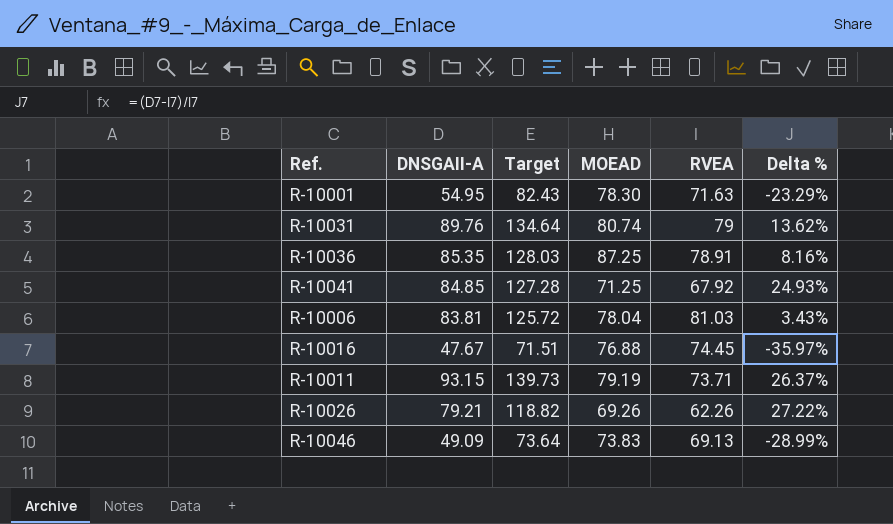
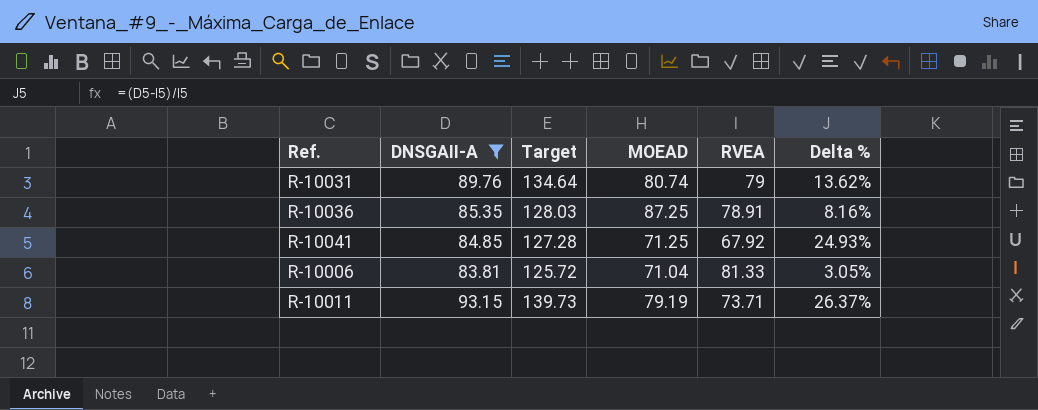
filter: none -> DNSGAII-A >= 83.81
R-10006 | MOEAD: 78.04 -> 71.04
R-10006 | RVEA: 81.03 -> 81.33
R-10006 | Delta %: 3.43% -> 3.05%

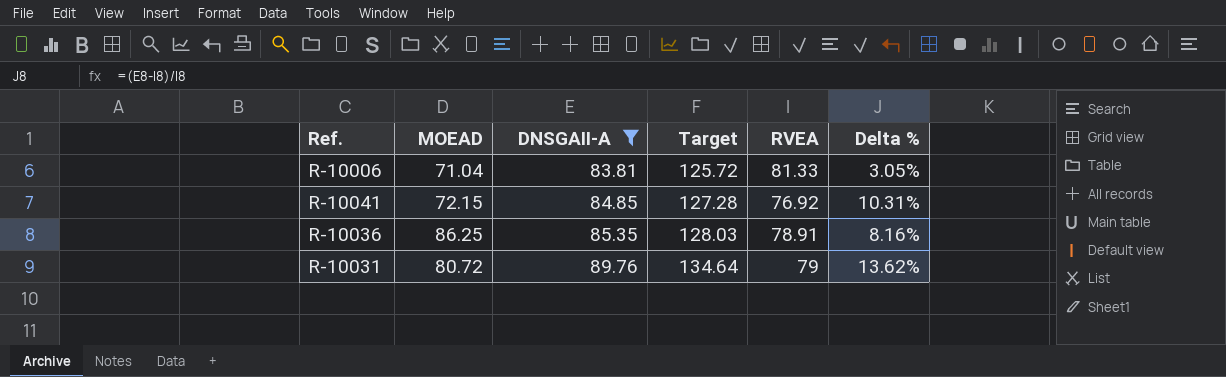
row order: none -> DNSGAII-A ascending
column MOEAD | position: 4 -> 2
row R-10011: 93.15 | 139.73 | 79.19 | 73.71 | 26.37% -> none
R-10041 | MOEAD: 71.25 -> 72.15
R-10041 | RVEA: 67.92 -> 76.92
R-10041 | Delta %: 24.93% -> 10.31%
R-10036 | MOEAD: 87.25 -> 86.25
R-10031 | MOEAD: 80.74 -> 80.72

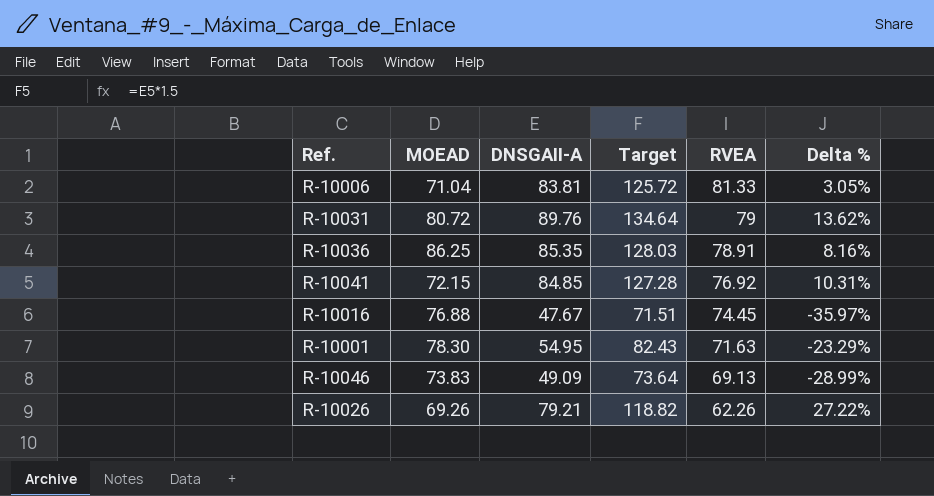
filter: DNSGAII-A >= 83.81 -> none
row order: DNSGAII-A ascending -> RVEA descending

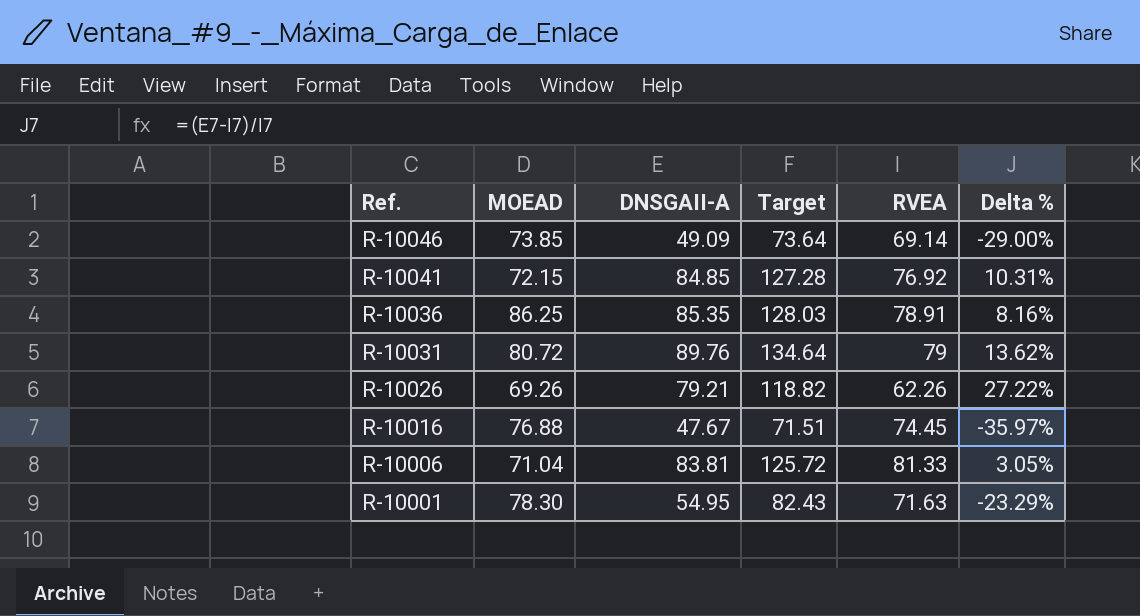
row order: RVEA descending -> Ref. descending
R-10046 | MOEAD: 73.83 -> 73.85
R-10046 | RVEA: 69.13 -> 69.14
R-10046 | Delta %: -28.99% -> -29.00%

